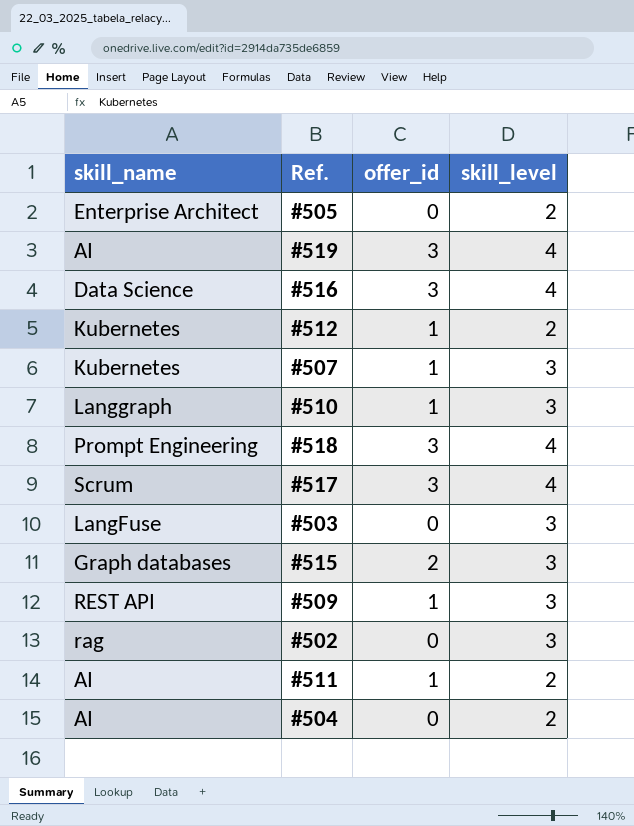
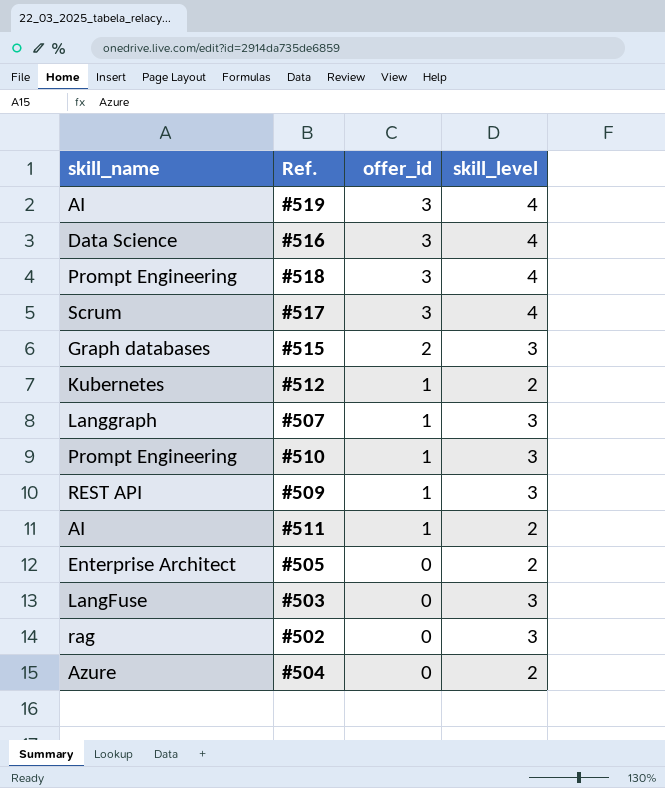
row order: none -> offer_id descending
#507 | skill_name: Kubernetes -> Langgraph
#510 | skill_name: Langgraph -> Prompt Engineering
#504 | skill_name: AI -> Azure

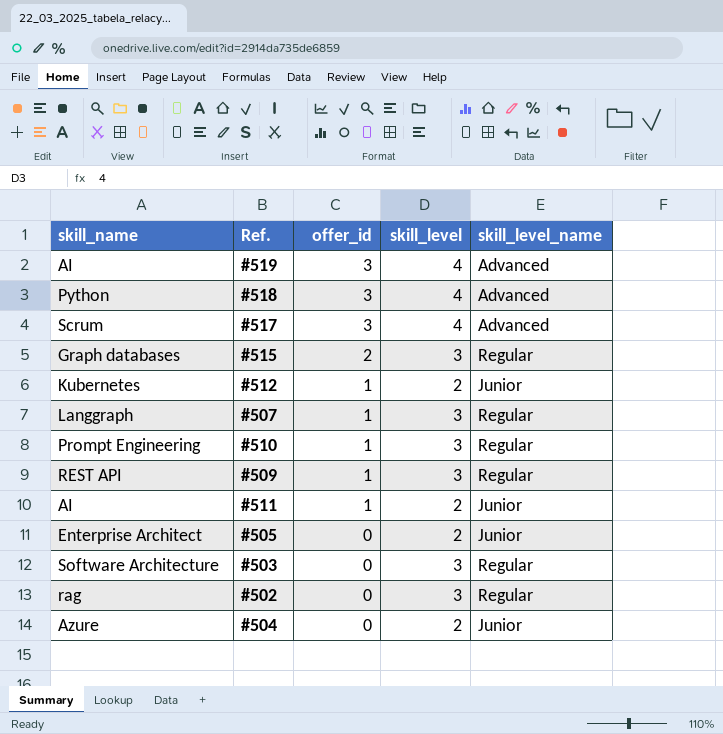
column skill_level_name | position: none -> 5
row #516: Data Science | 3 | 4 -> none
#518 | skill_name: Prompt Engineering -> Python
#503 | skill_name: LangFuse -> Software Architecture

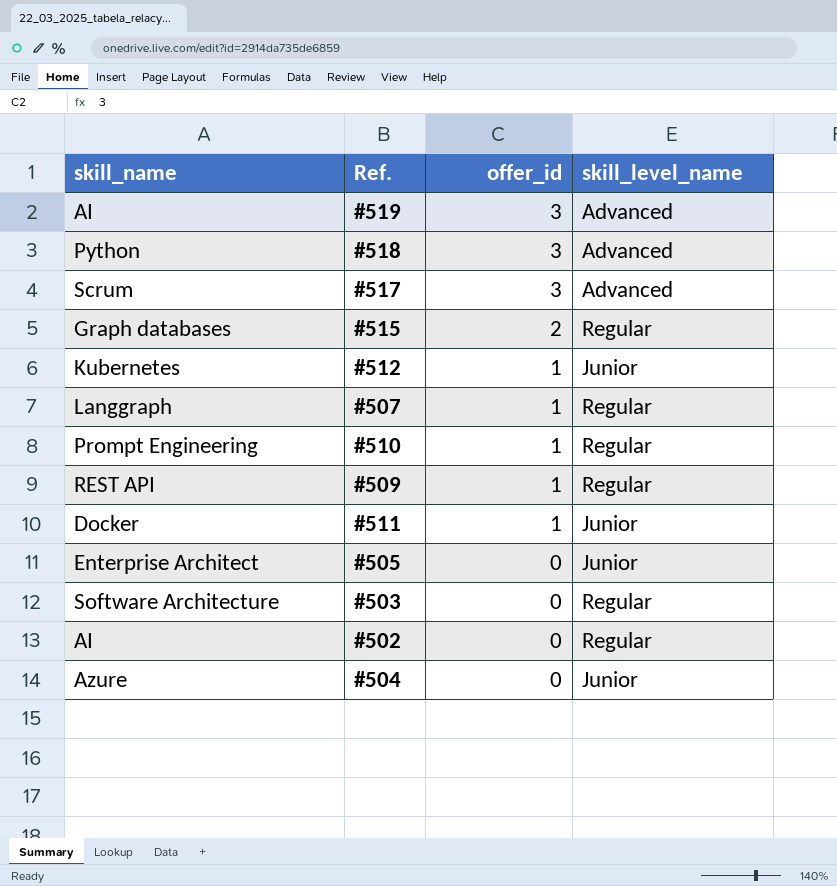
column skill_level | position: 4 -> none
#511 | skill_name: AI -> Docker
#502 | skill_name: rag -> AI

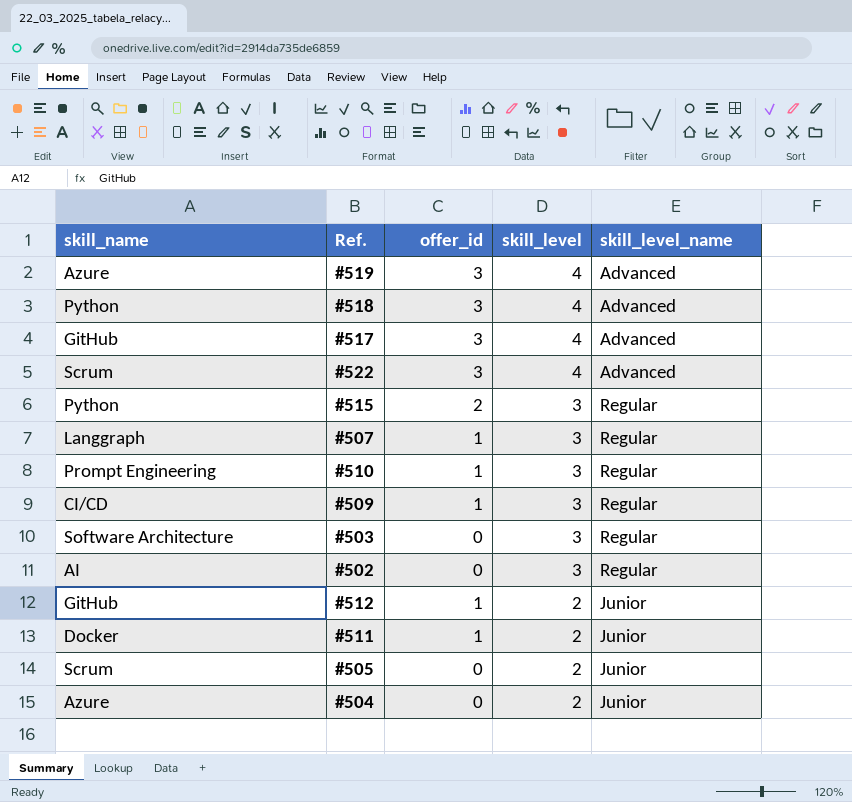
row order: offer_id descending -> skill_level descending
column skill_level | position: none -> 4
#519 | skill_name: AI -> Azure
#517 | skill_name: Scrum -> GitHub
row #522: none -> Scrum | 3 | 4 | Advanced
#515 | skill_name: Graph databases -> Python
#509 | skill_name: REST API -> CI/CD
#512 | skill_name: Kubernetes -> GitHub
#505 | skill_name: Enterprise Architect -> Scrum

